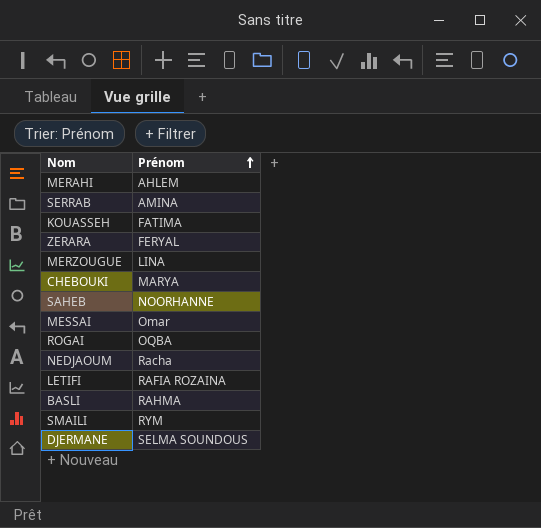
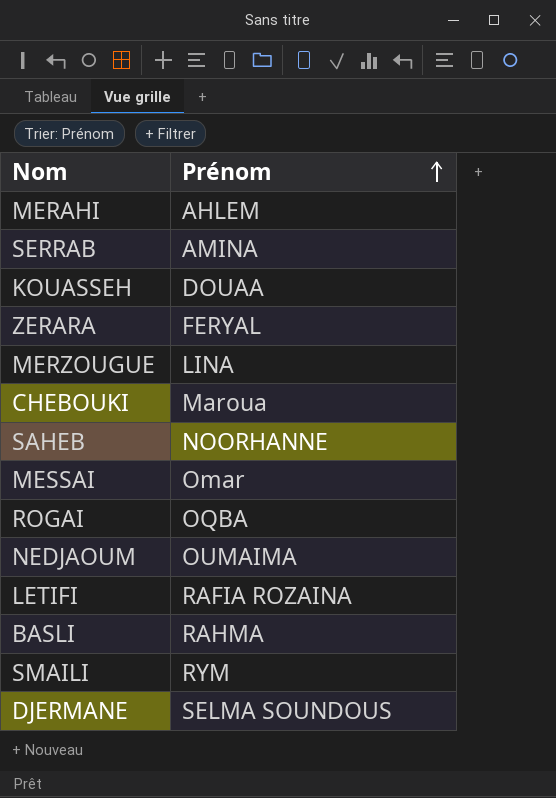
KOUASSEH | Prénom: FATIMA -> DOUAA
CHEBOUKI | Prénom: MARYA -> Maroua
NEDJAOUM | Prénom: Racha -> OUMAIMA

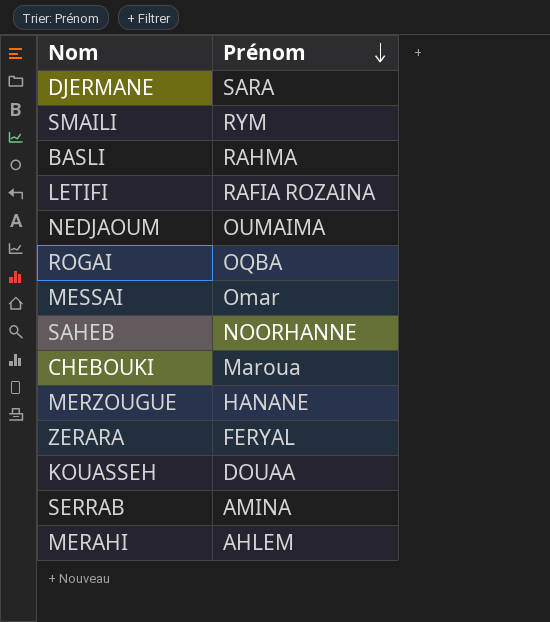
row order: Prénom ascending -> Prénom descending
DJERMANE | Prénom: SELMA SOUNDOUS -> SARA
MERZOUGUE | Prénom: LINA -> HANANE

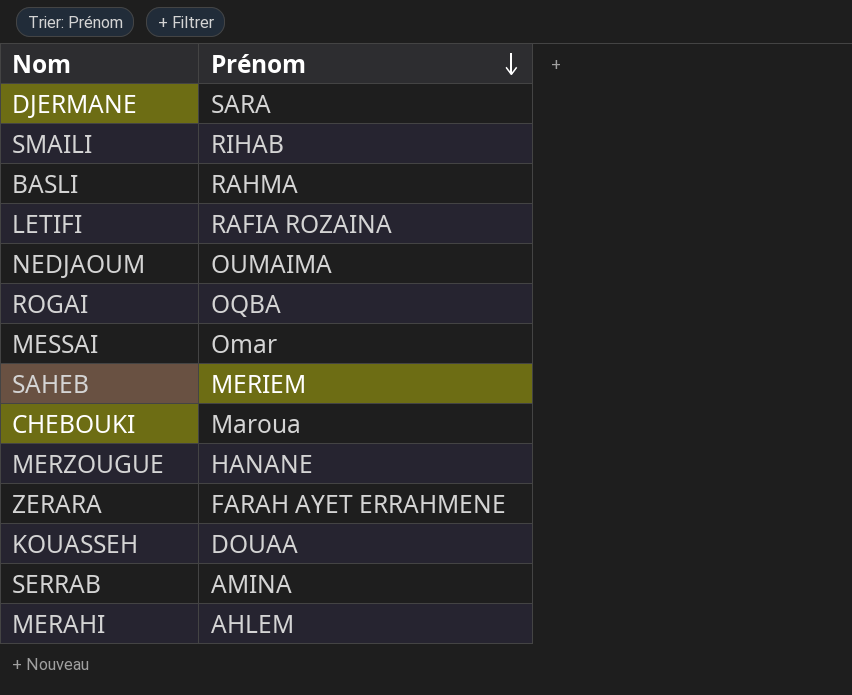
SMAILI | Prénom: RYM -> RIHAB
SAHEB | Prénom: NOORHANNE -> MERIEM
ZERARA | Prénom: FERYAL -> FARAH AYET ERRAHMENE

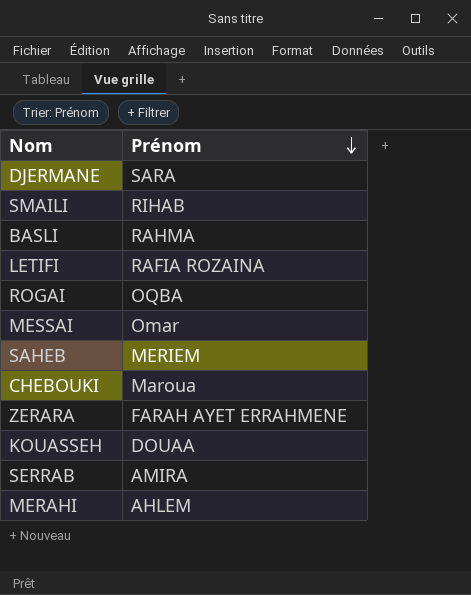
row NEDJAOUM: OUMAIMA -> none
row MERZOUGUE: HANANE -> none
SERRAB | Prénom: AMINA -> AMIRA

